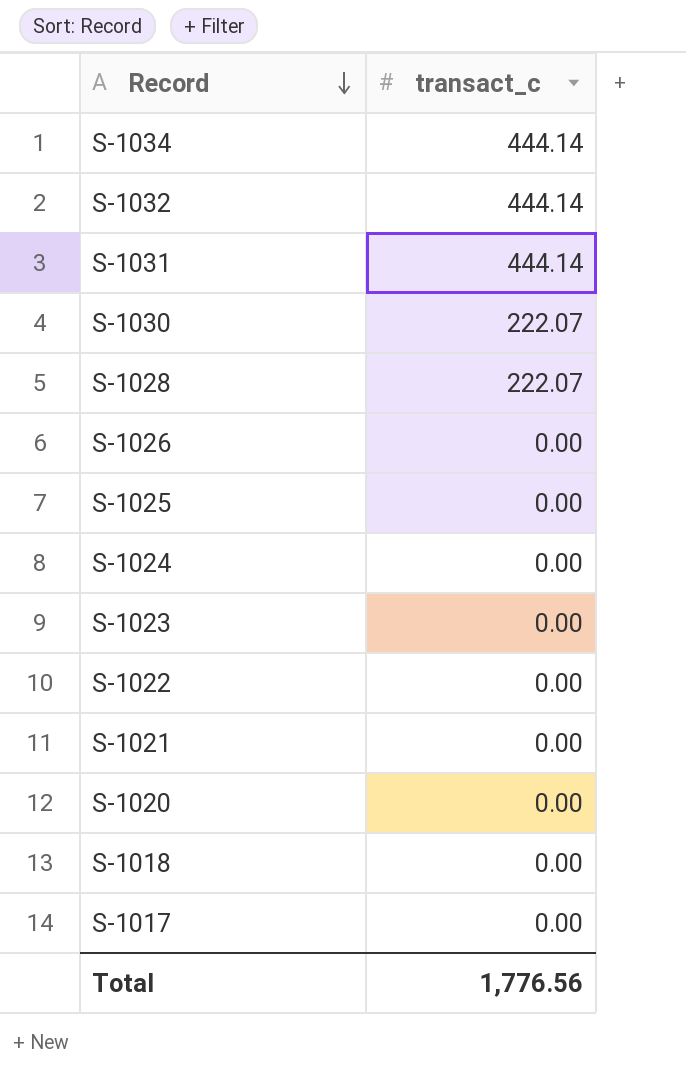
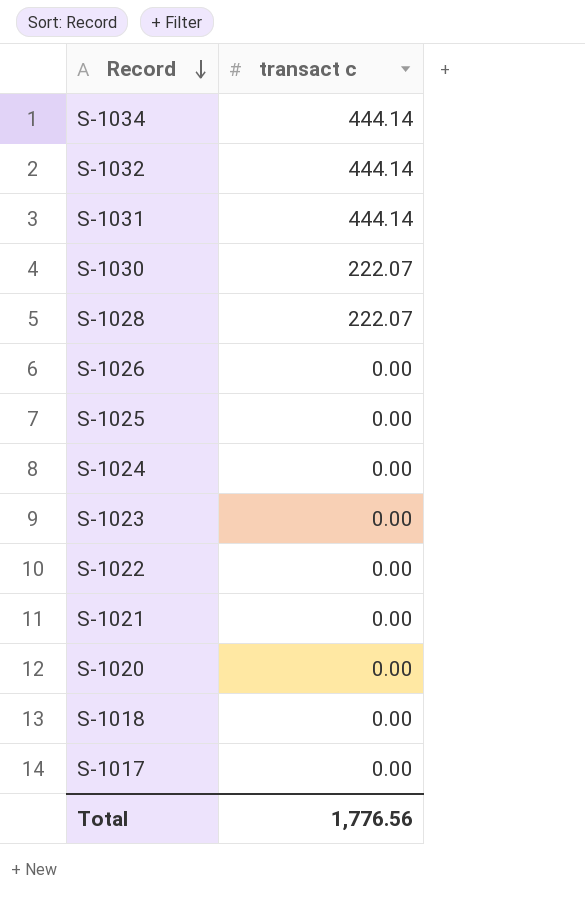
column name: transact_c -> transact c

